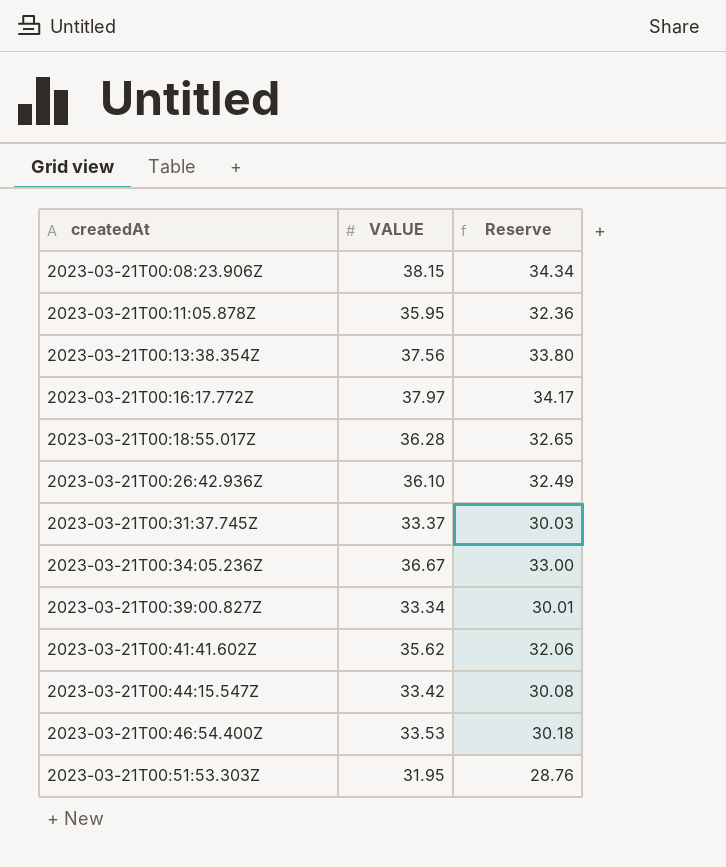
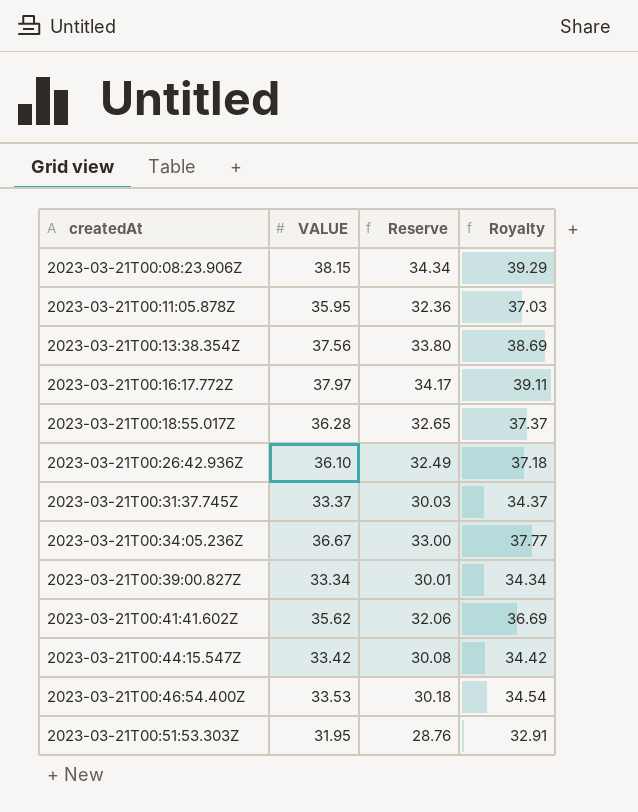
column Royalty | formula: none -> [VALUE] * 1.03

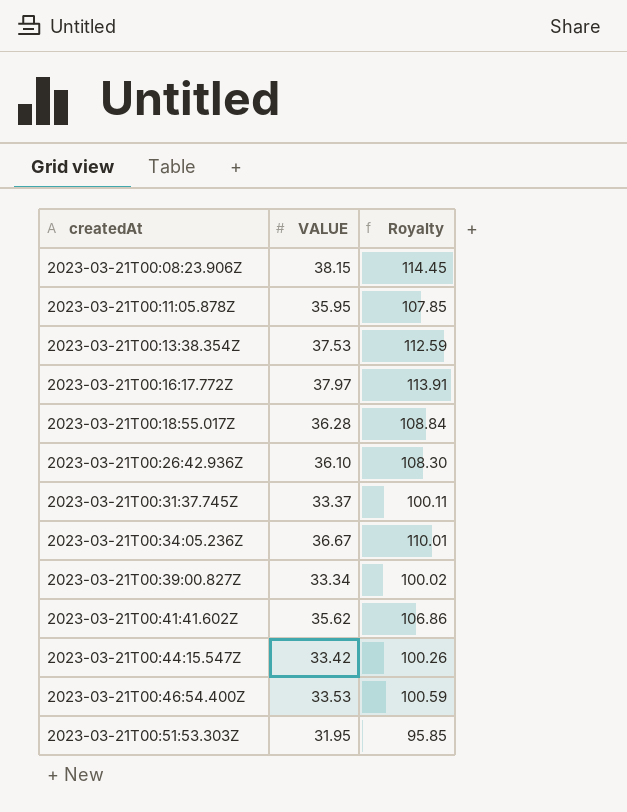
column Reserve | formula: [VALUE] * 0.9 -> none
column Royalty | formula: [VALUE] * 1.03 -> [VALUE] * 3
2023-03-21T00:13:38.354Z | VALUE: 37.56 -> 37.53

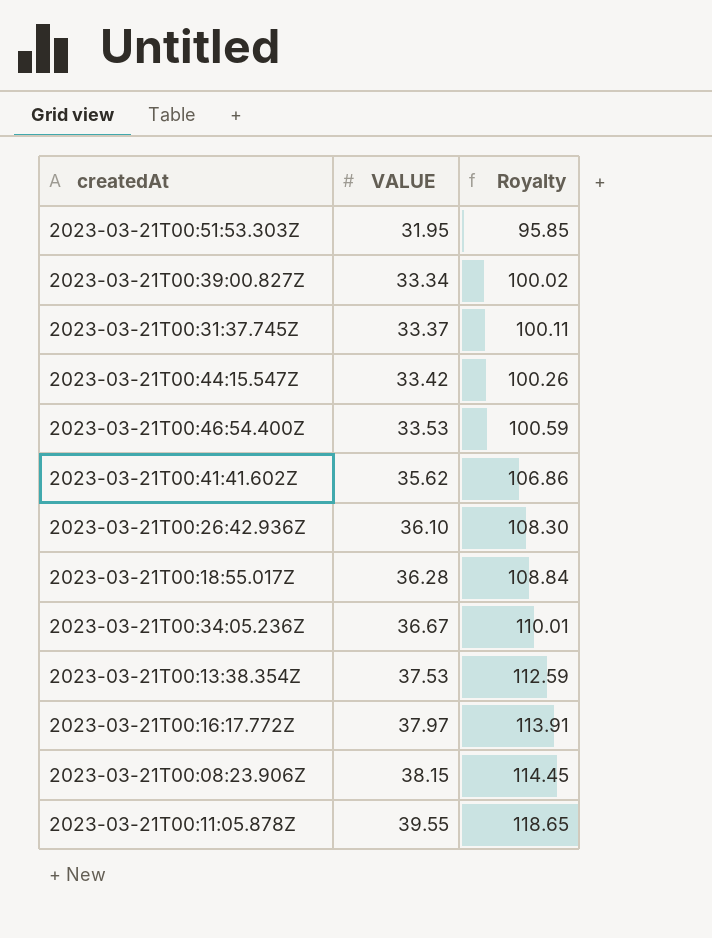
row order: createdAt ascending -> VALUE ascending
2023-03-21T00:11:05.878Z | VALUE: 35.95 -> 39.55
2023-03-21T00:11:05.878Z | Royalty: 107.85 -> 118.65

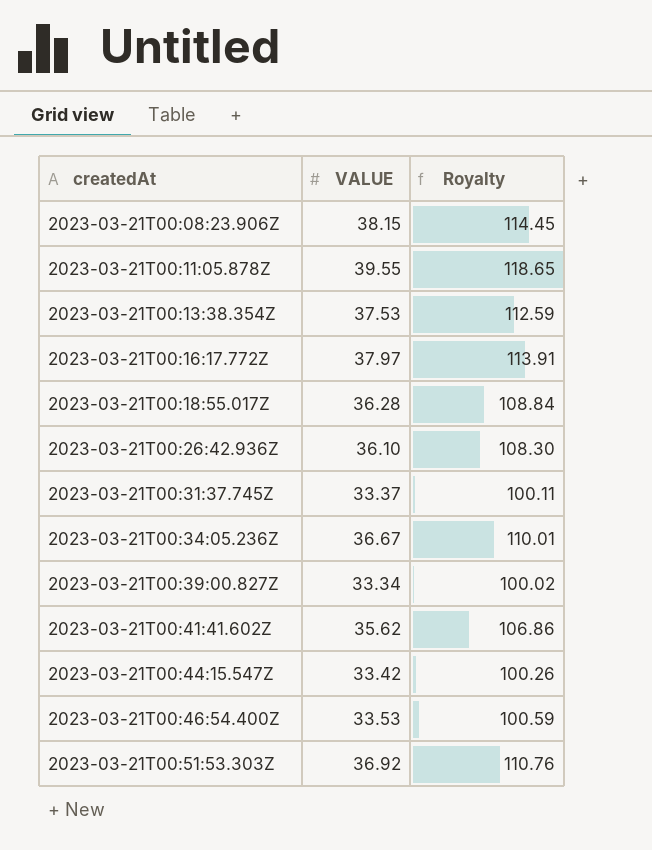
row order: VALUE ascending -> createdAt ascending
2023-03-21T00:51:53.303Z | VALUE: 31.95 -> 36.92
2023-03-21T00:51:53.303Z | Royalty: 95.85 -> 110.76

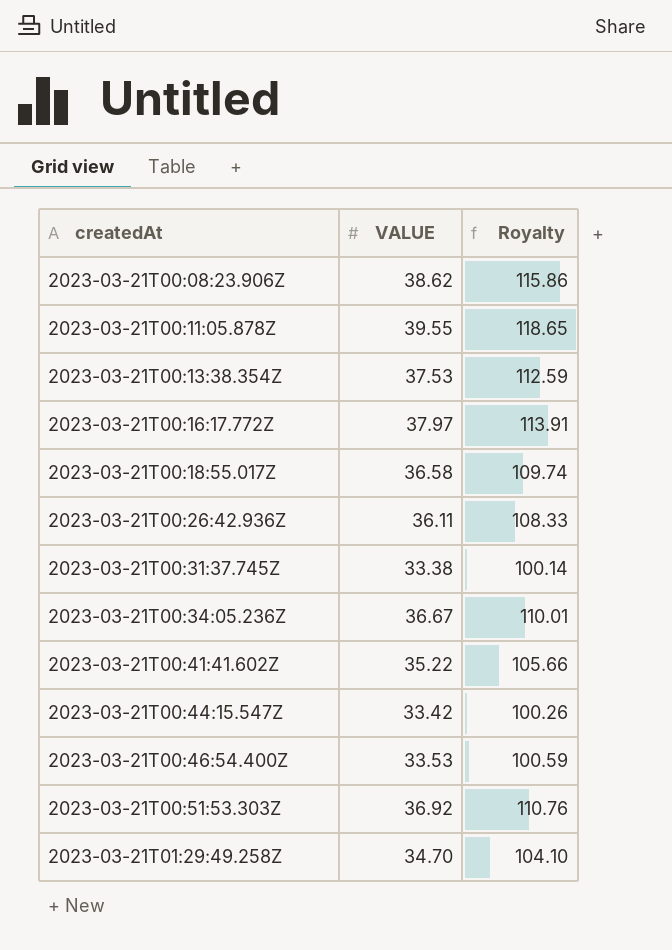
row 2023-03-21T00:39:00.827Z: 33.34 | 100.02 -> none
2023-03-21T00:08:23.906Z | VALUE: 38.15 -> 38.62
2023-03-21T00:08:23.906Z | Royalty: 114.45 -> 115.86
2023-03-21T00:18:55.017Z | VALUE: 36.28 -> 36.58
2023-03-21T00:18:55.017Z | Royalty: 108.84 -> 109.74
2023-03-21T00:26:42.936Z | VALUE: 36.10 -> 36.11
2023-03-21T00:26:42.936Z | Royalty: 108.30 -> 108.33
2023-03-21T00:31:37.745Z | VALUE: 33.37 -> 33.38
2023-03-21T00:31:37.745Z | Royalty: 100.11 -> 100.14
2023-03-21T00:41:41.602Z | VALUE: 35.62 -> 35.22
2023-03-21T00:41:41.602Z | Royalty: 106.86 -> 105.66
row 2023-03-21T01:29:49.258Z: none -> 34.70 | 104.10

